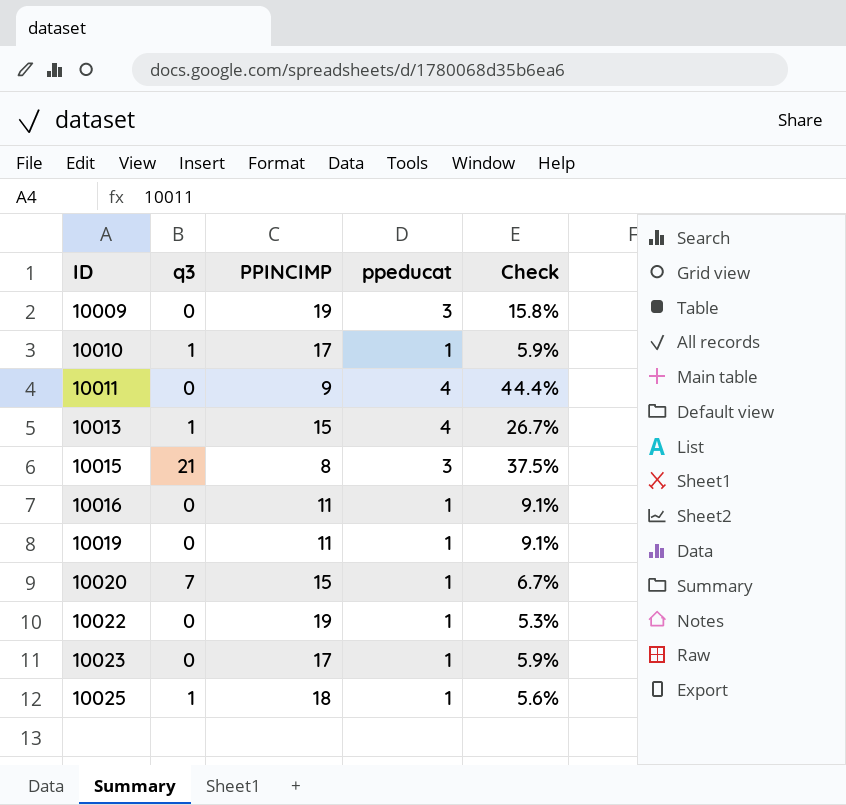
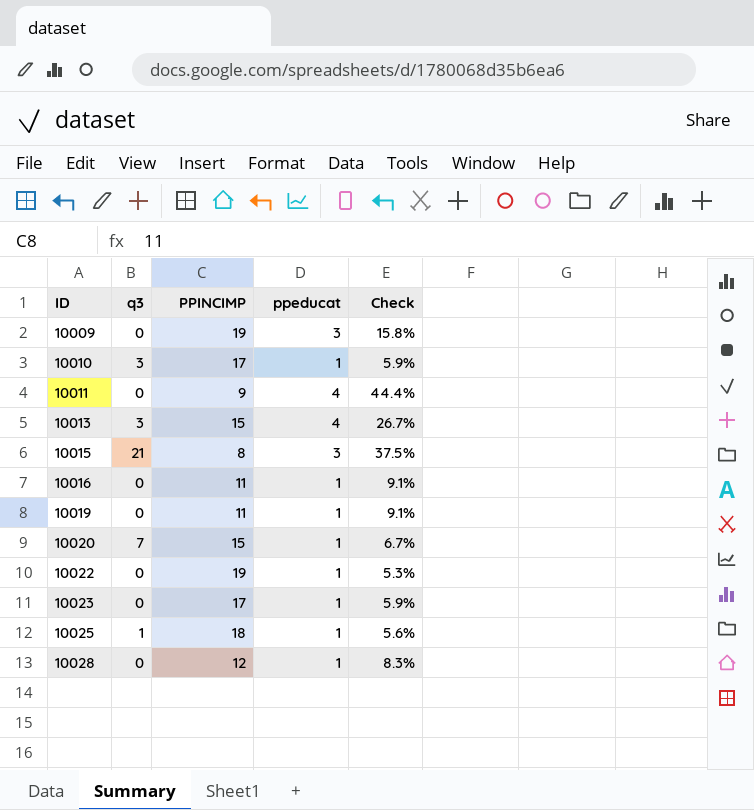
10010 | q3: 1 -> 3
10013 | q3: 1 -> 3
row 10028: none -> 0 | 12 | 1 | 8.3%

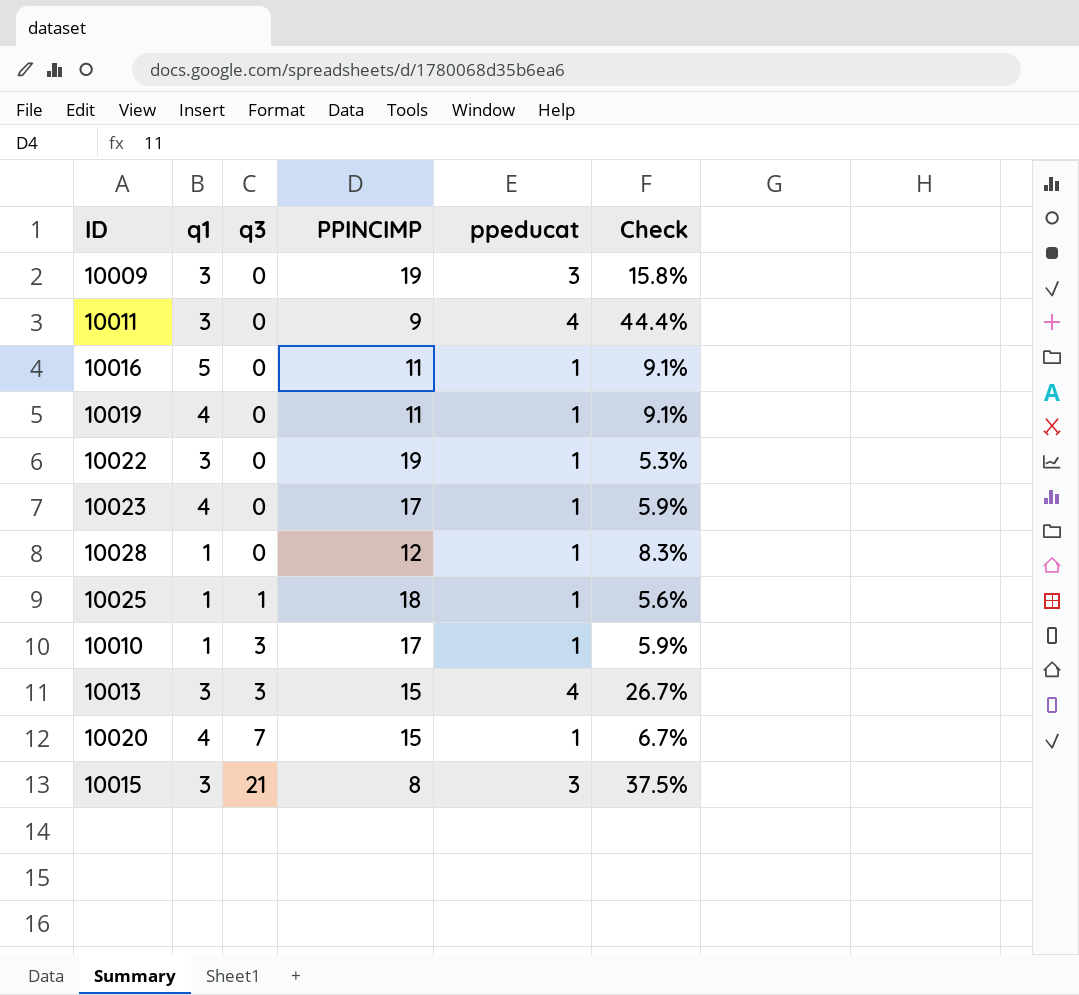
row order: ID ascending -> q3 ascending
column q1 | position: none -> 2

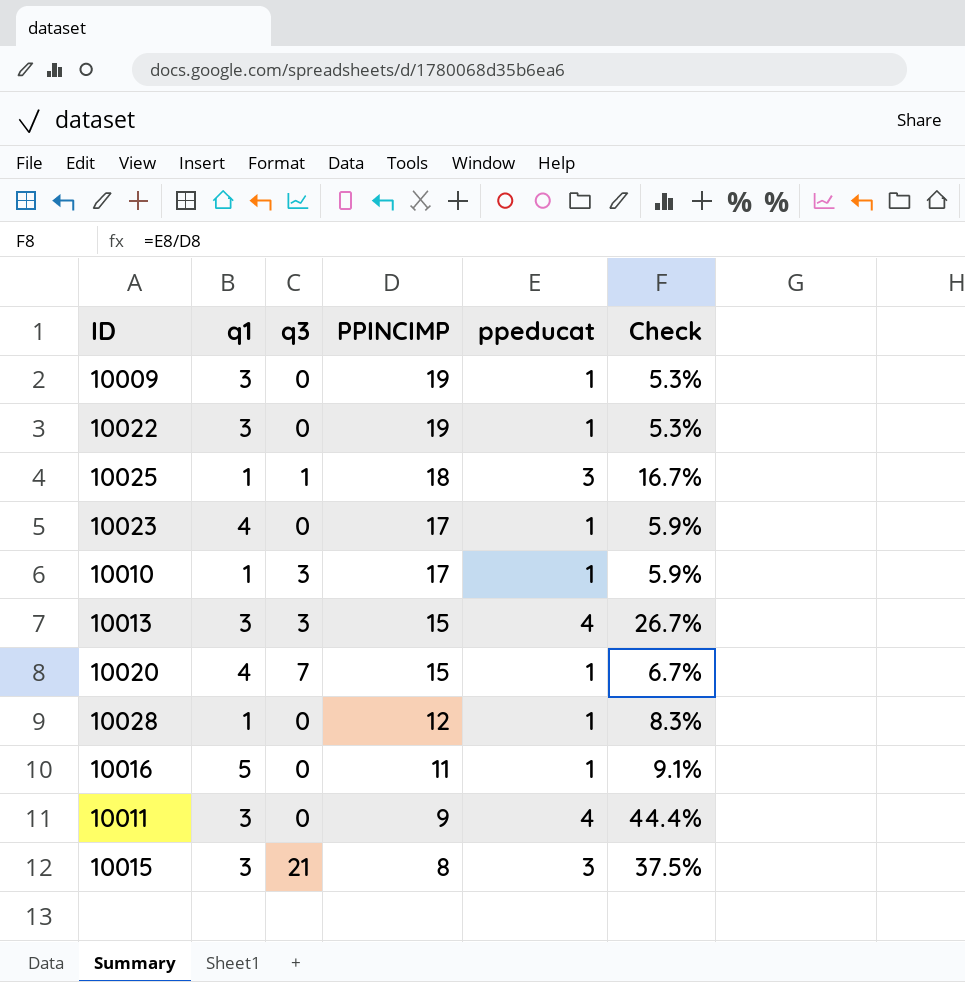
row order: q3 ascending -> PPINCIMP descending
row 10019: 4 | 0 | 11 | 1 | 9.1% -> none
10009 | ppeducat: 3 -> 1
10009 | Check: 15.8% -> 5.3%
10025 | ppeducat: 1 -> 3
10025 | Check: 5.6% -> 16.7%

